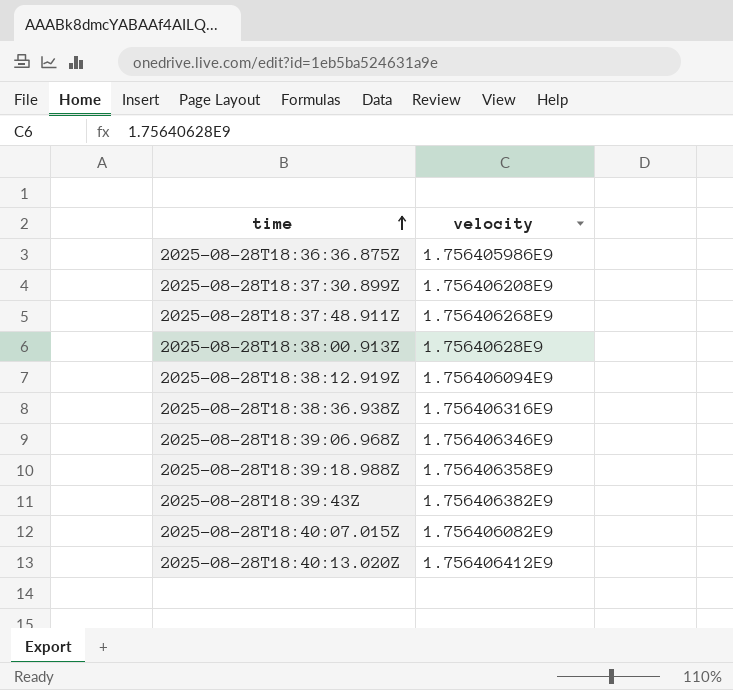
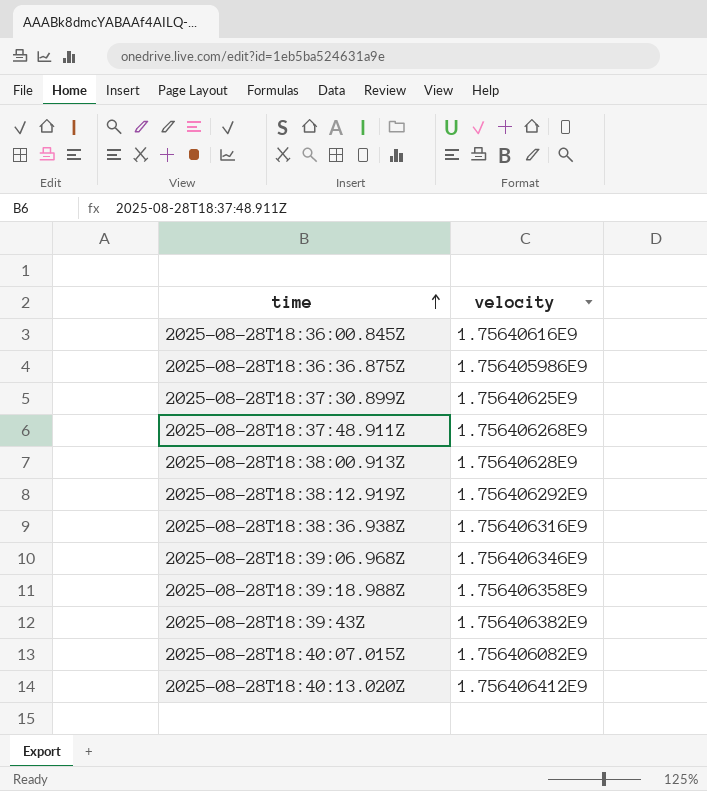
row 2025-08-28T18:36:00.845Z: none -> 1.75640616E9
2025-08-28T18:37:30.899Z | velocity: 1.756406208E9 -> 1.75640625E9
2025-08-28T18:38:12.919Z | velocity: 1.756406094E9 -> 1.756406292E9

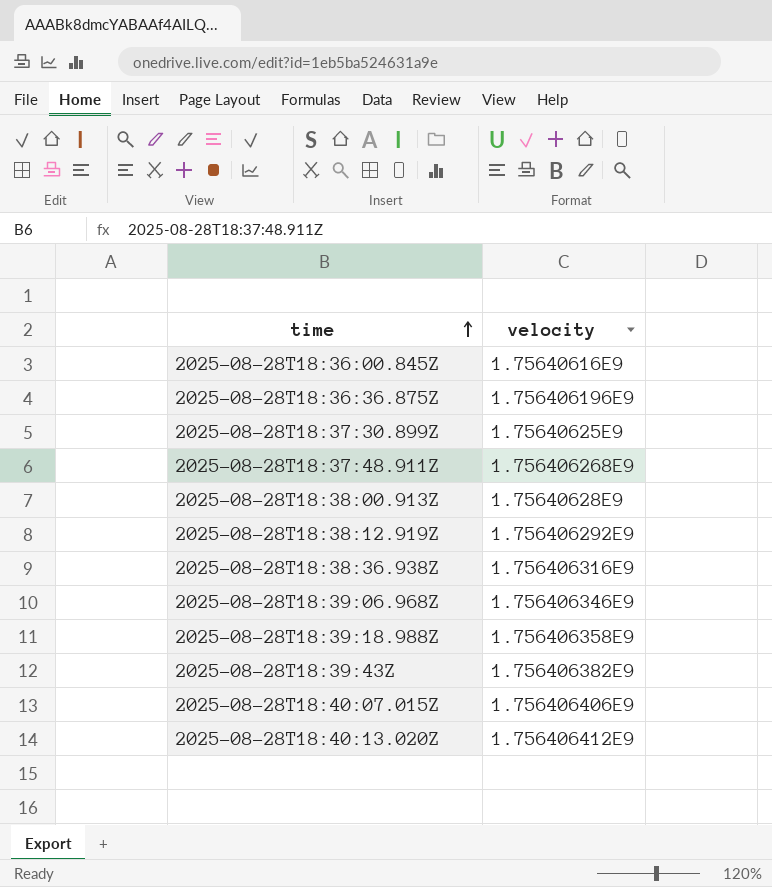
2025-08-28T18:36:36.875Z | velocity: 1.756405986E9 -> 1.756406196E9
2025-08-28T18:40:07.015Z | velocity: 1.756406082E9 -> 1.756406406E9

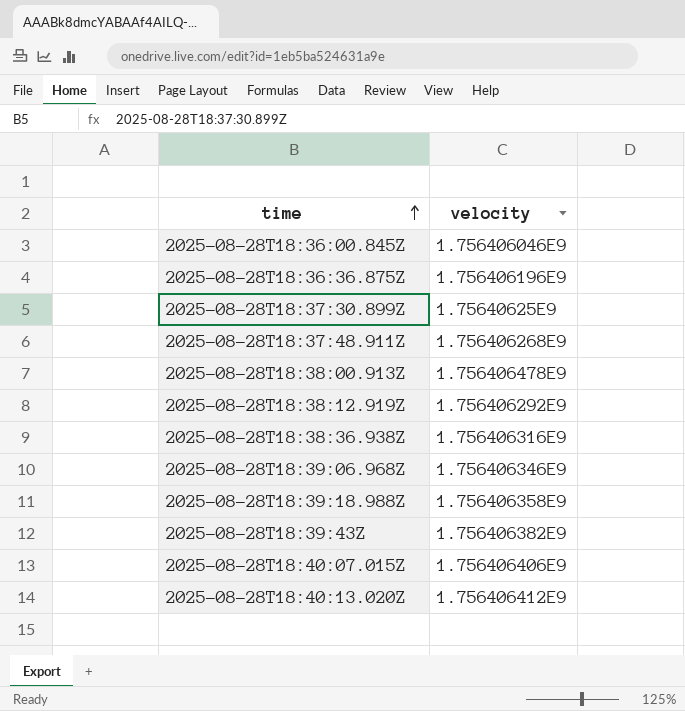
2025-08-28T18:36:00.845Z | velocity: 1.75640616E9 -> 1.756406046E9
2025-08-28T18:38:00.913Z | velocity: 1.75640628E9 -> 1.756406478E9

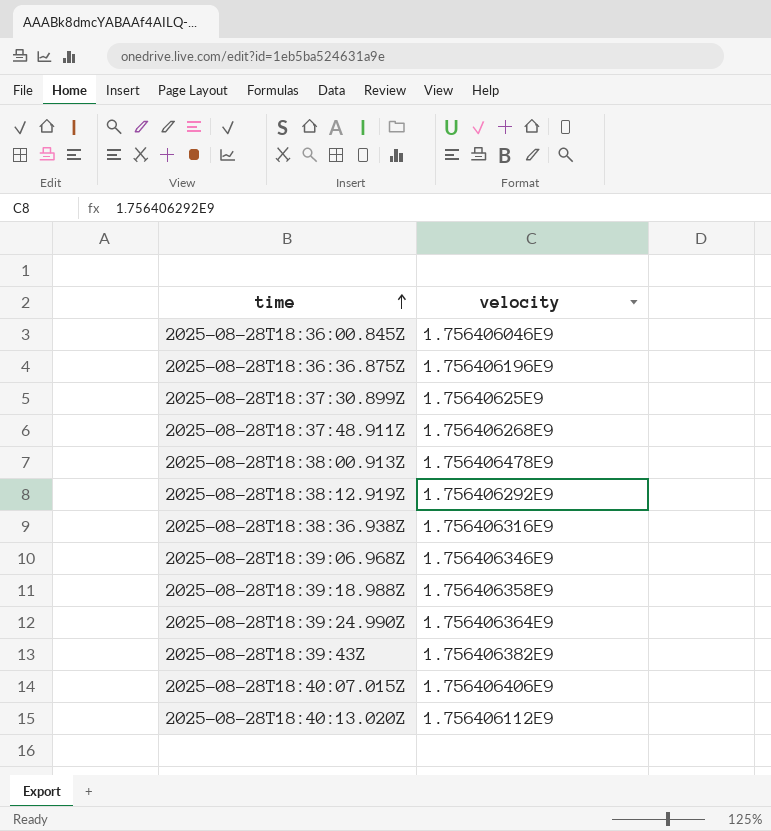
row 2025-08-28T18:39:24.990Z: none -> 1.756406364E9
2025-08-28T18:40:13.020Z | velocity: 1.756406412E9 -> 1.756406112E9

